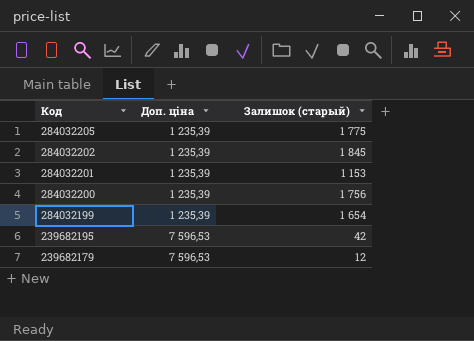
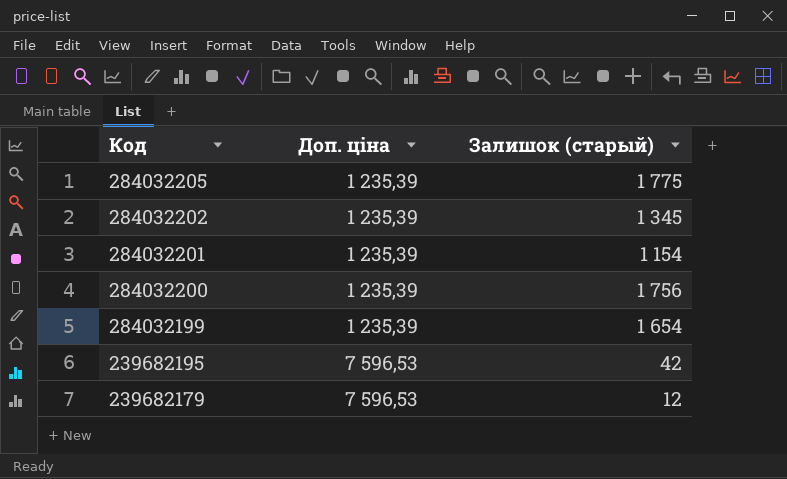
284032202 | Залишок (старый): 1 845 -> 1 345
284032201 | Залишок (старый): 1 153 -> 1 154

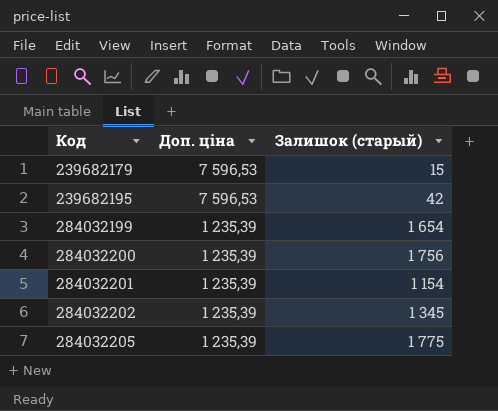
row order: Код descending -> Код ascending
239682179 | Залишок (старый): 12 -> 15

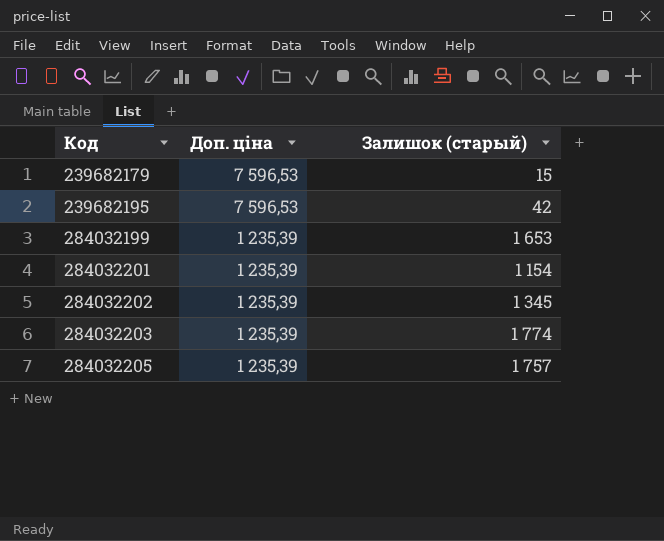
row 284032200: 1 235,39 | 1 756 -> none
284032199 | Залишок (старый): 1 654 -> 1 653
row 284032203: none -> 1 235,39 | 1 774
284032205 | Залишок (старый): 1 775 -> 1 757

